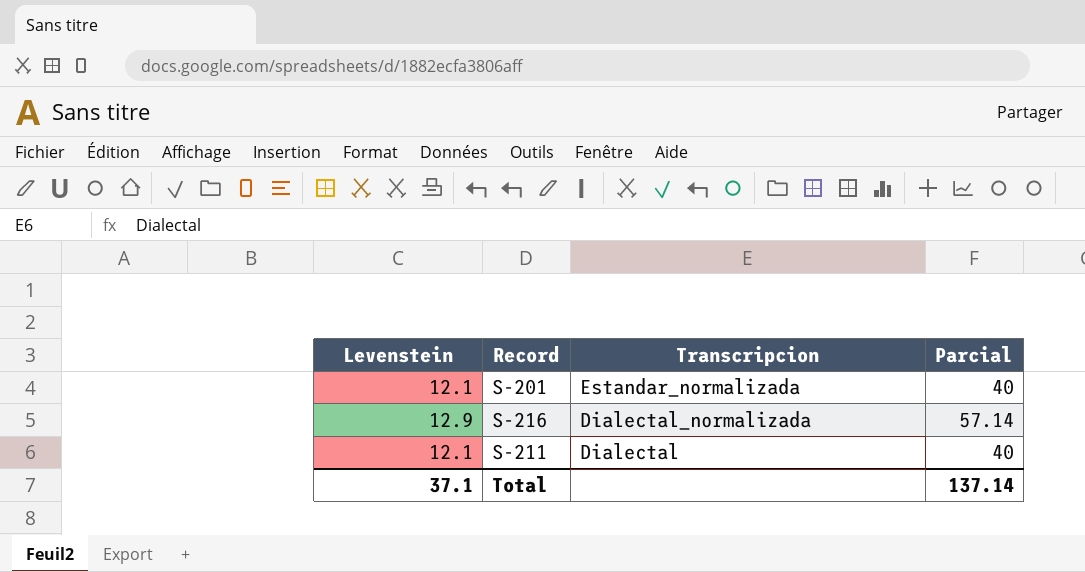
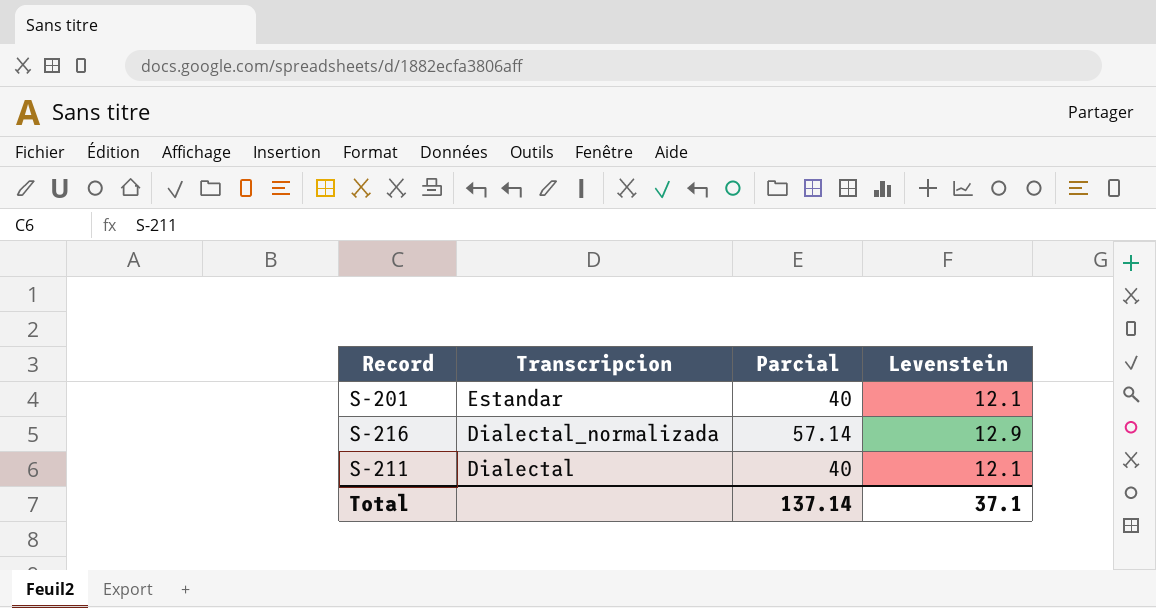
column Levenstein | position: 1 -> 4
S-201 | Transcripcion: Estandar_normalizada -> Estandar

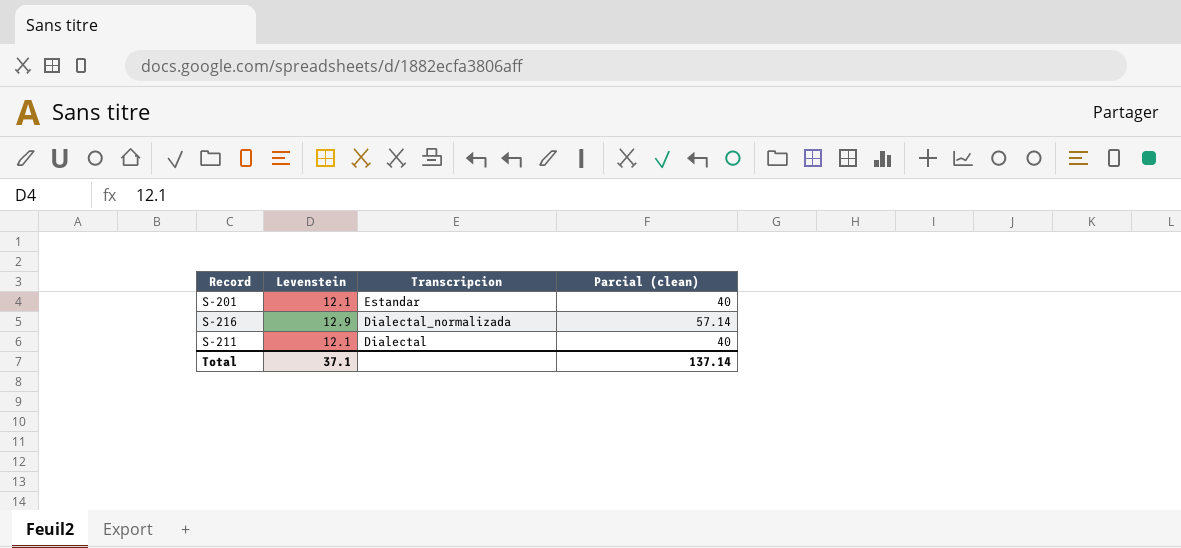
column Levenstein | position: 4 -> 2
column name: Parcial -> Parcial (clean)

